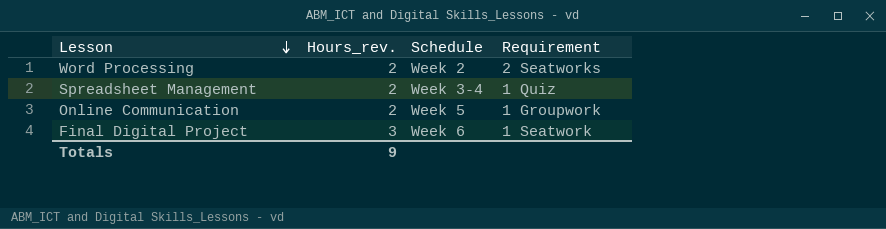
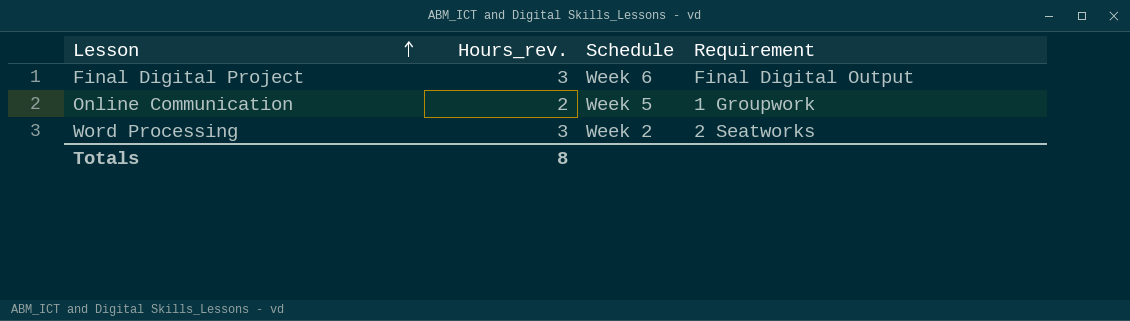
row order: Lesson descending -> Lesson ascending
row Spreadsheet Management: 2 | Week 3-4 | 1 Quiz -> none
Final Digital Project | Requirement: 1 Seatwork -> Final Digital Output
Word Processing | Hours_rev.: 2 -> 3
Totals | Hours_rev.: 9 -> 8

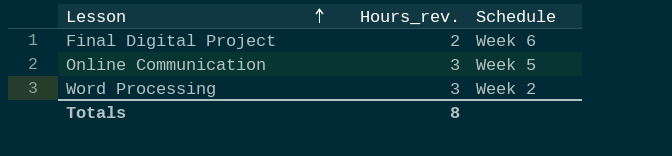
column Requirement | position: 4 -> none
Final Digital Project | Hours_rev.: 3 -> 2
Online Communication | Hours_rev.: 2 -> 3

